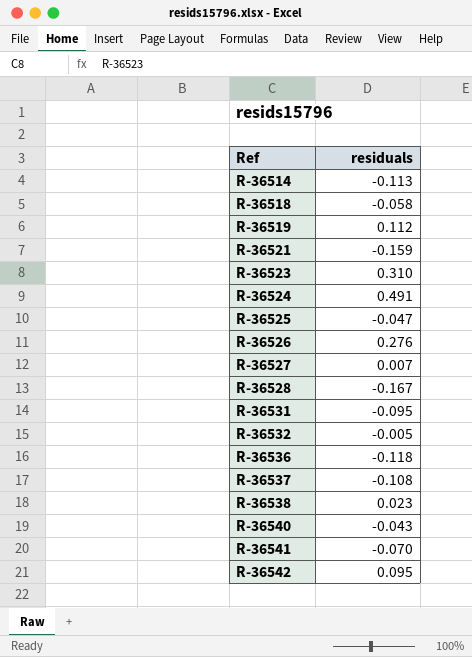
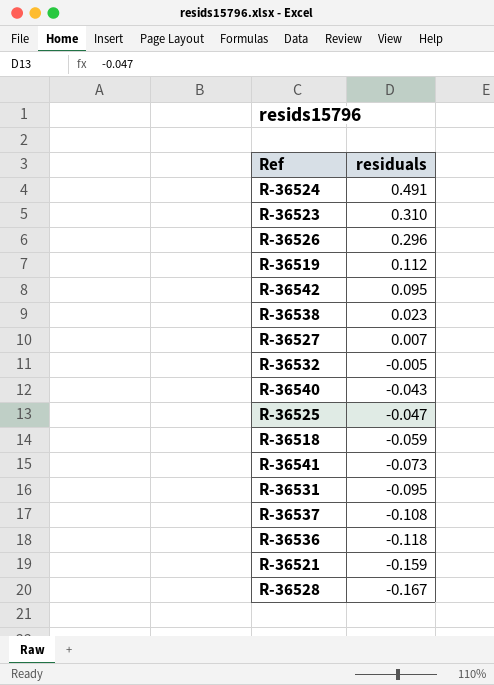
row order: Ref ascending -> residuals descending
row R-36514: -0.113 -> none
R-36526 | residuals: 0.276 -> 0.296
R-36518 | residuals: -0.058 -> -0.059
R-36541 | residuals: -0.070 -> -0.073

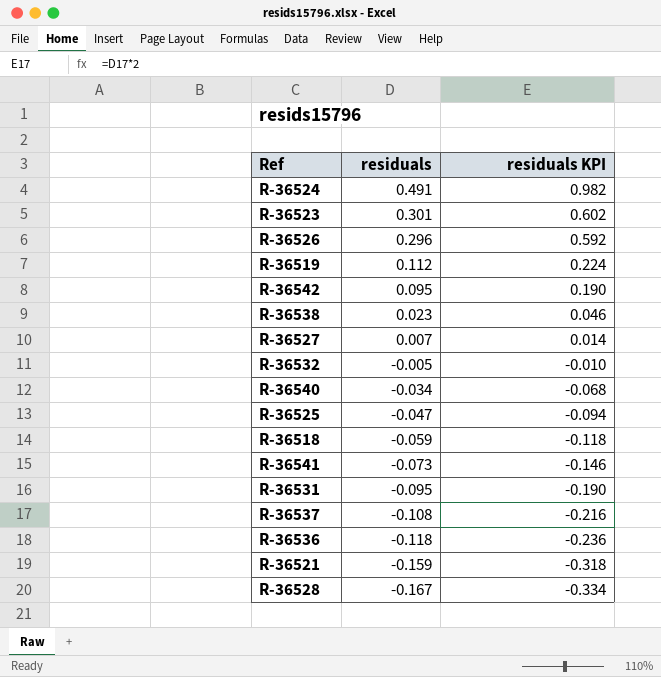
column residuals KPI | formula: none -> [residuals] * 2
R-36523 | residuals: 0.310 -> 0.301
R-36540 | residuals: -0.043 -> -0.034

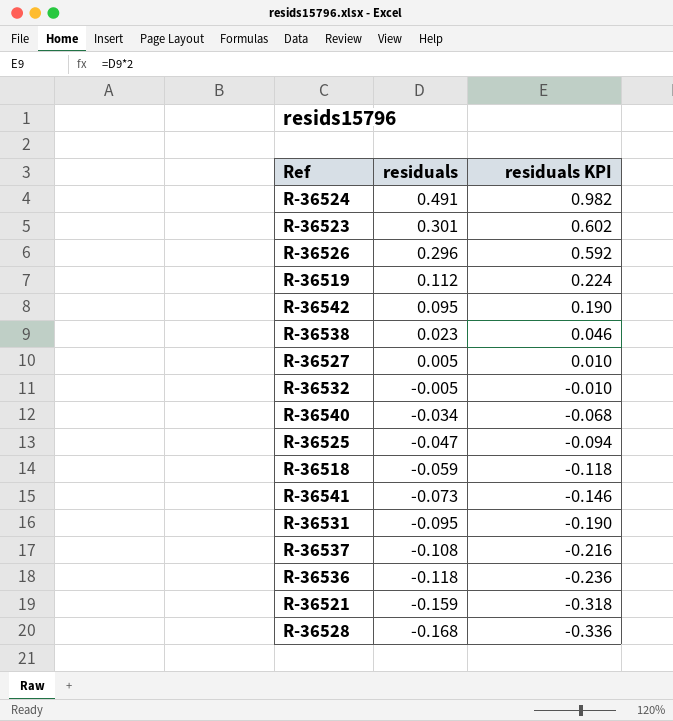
R-36527 | residuals: 0.007 -> 0.005
R-36527 | residuals KPI: 0.014 -> 0.010
R-36528 | residuals: -0.167 -> -0.168
R-36528 | residuals KPI: -0.334 -> -0.336

